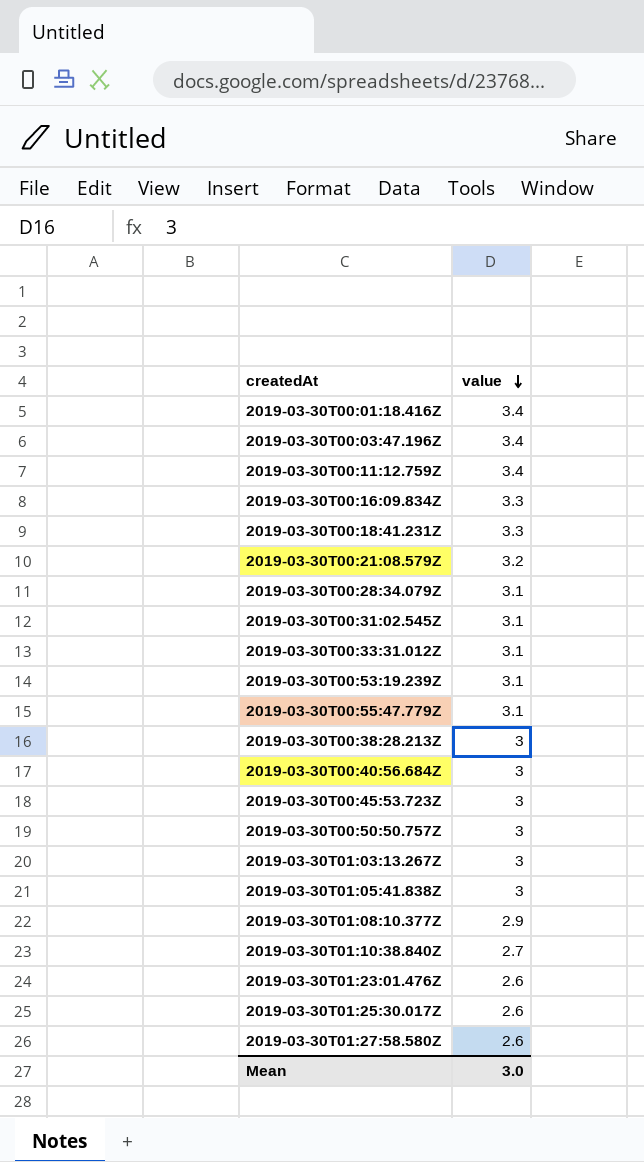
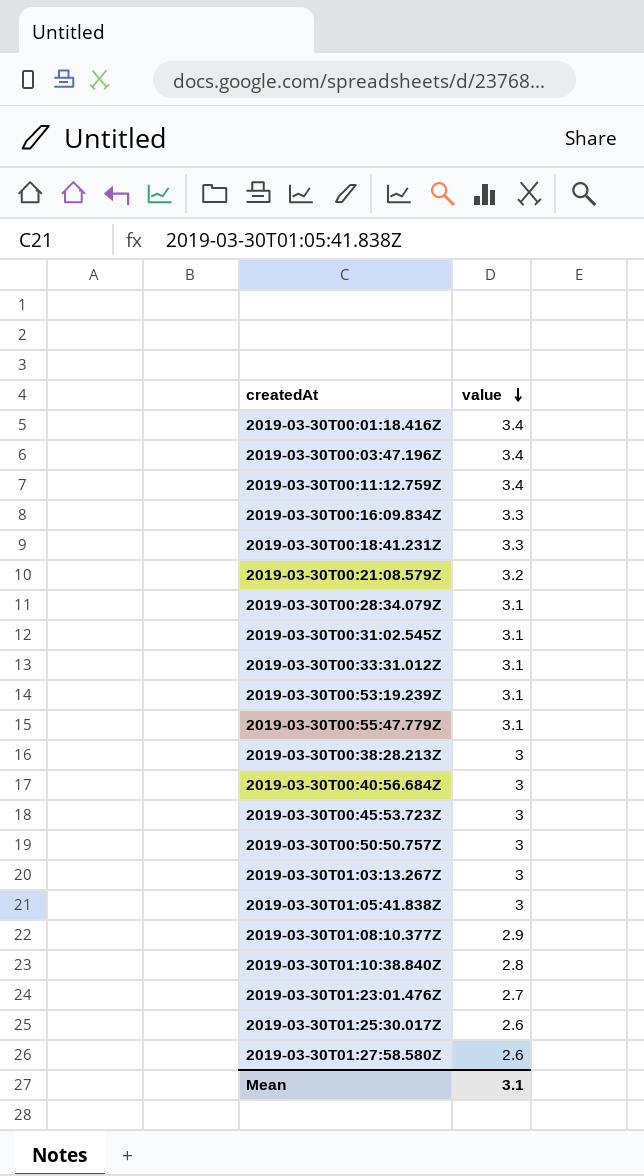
2019-03-30T01:10:38.840Z | value: 2.7 -> 2.8
2019-03-30T01:23:01.476Z | value: 2.6 -> 2.7
Mean | value: 3.0 -> 3.1

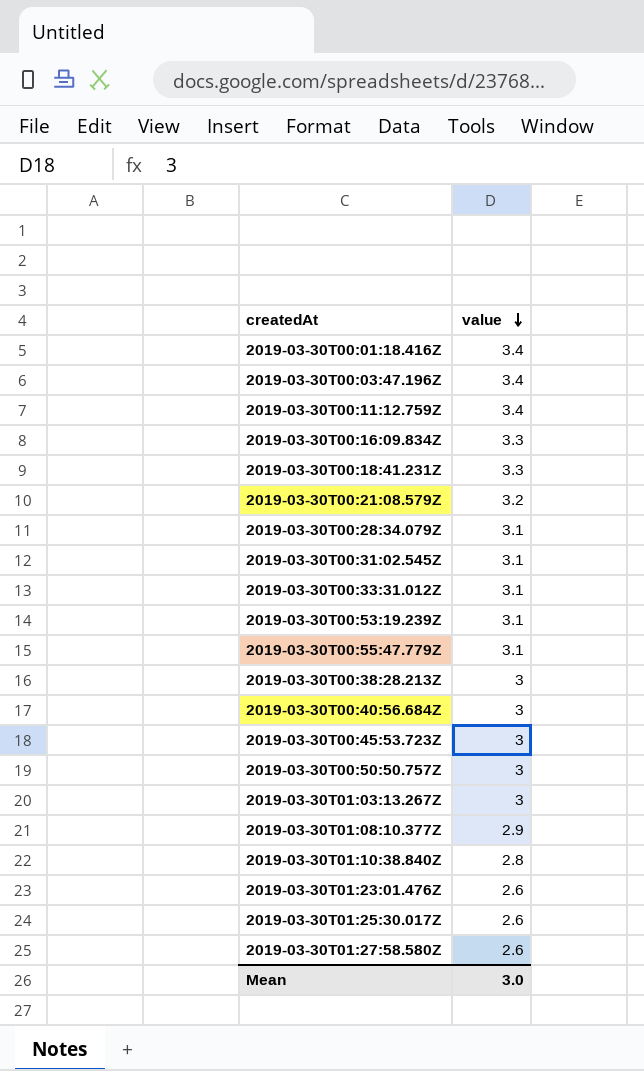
row 2019-03-30T01:05:41.838Z: 3 -> none
2019-03-30T01:23:01.476Z | value: 2.7 -> 2.6
Mean | value: 3.1 -> 3.0

